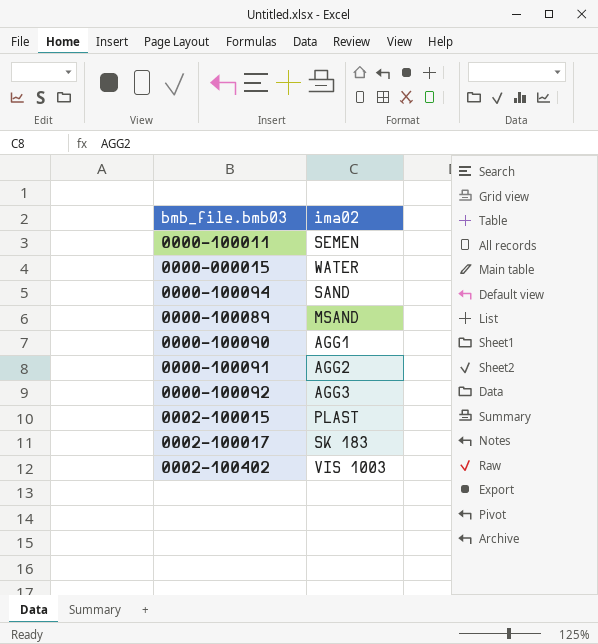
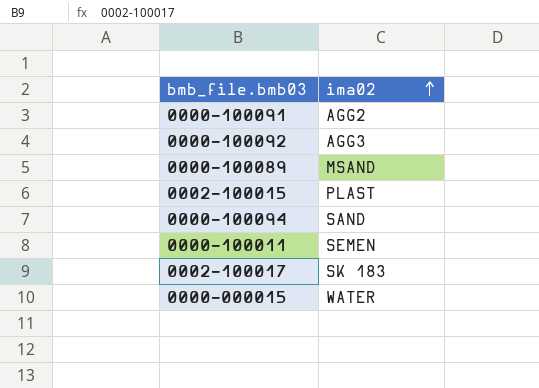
row order: none -> ima02 ascending
row 0000-100090: AGG1 -> none
row 0002-100402: VIS 1003 -> none

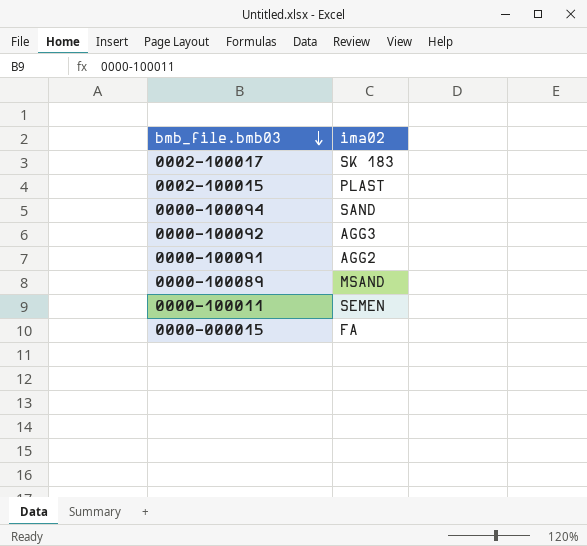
row order: ima02 ascending -> bmb_file.bmb03 descending
0000-000015 | ima02: WATER -> FA

